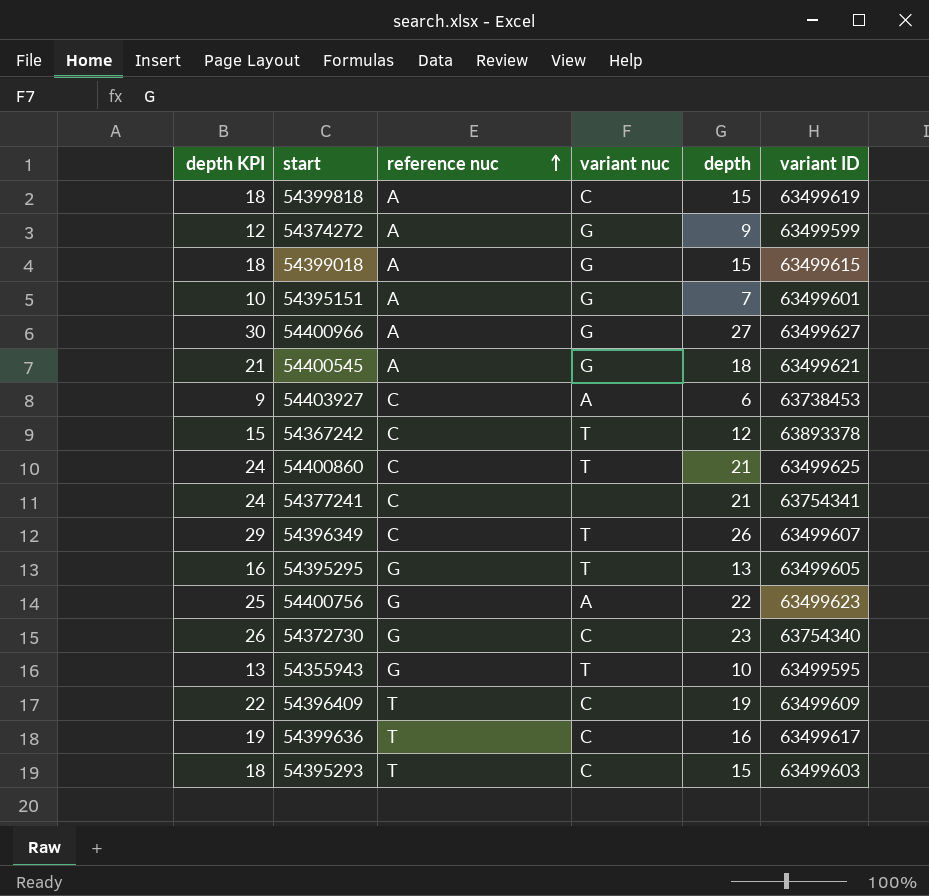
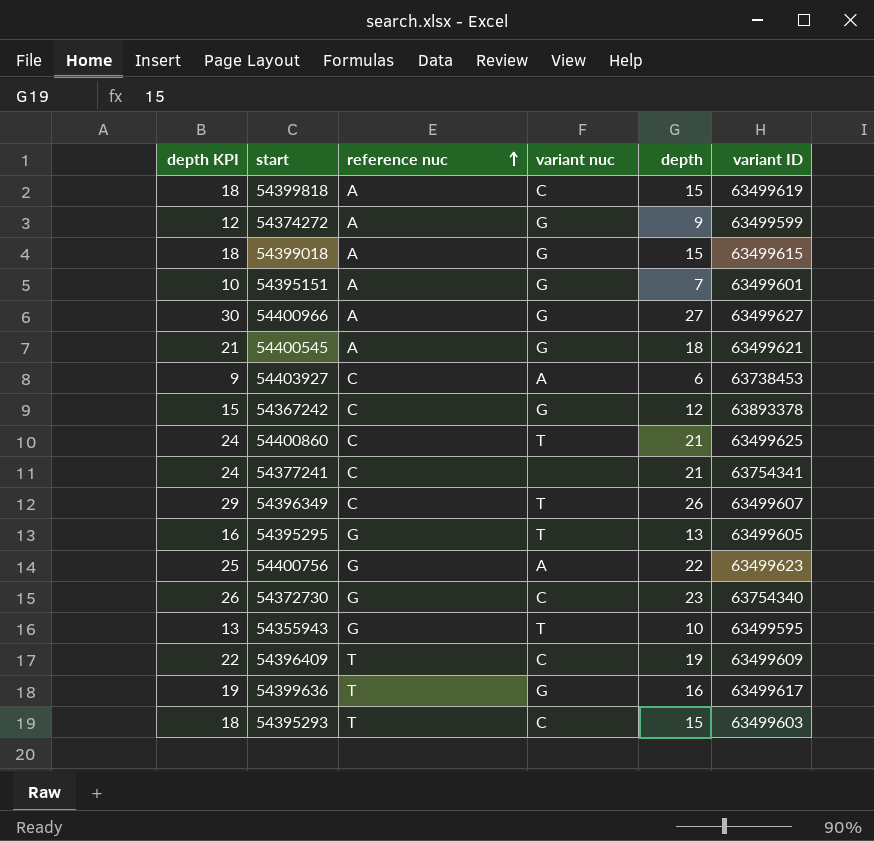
54367242 | variant nuc: T -> G
54399636 | variant nuc: C -> G

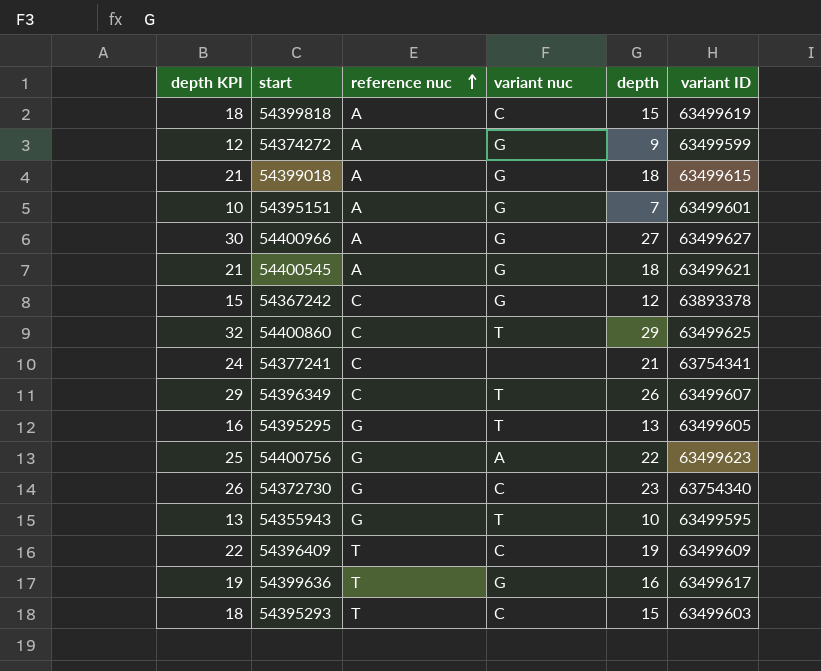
row 54403927: 9 | C | A | 6 | 63738453 -> none
54399018 | depth KPI: 18 -> 21
54399018 | depth: 15 -> 18
54400860 | depth KPI: 24 -> 32
54400860 | depth: 21 -> 29

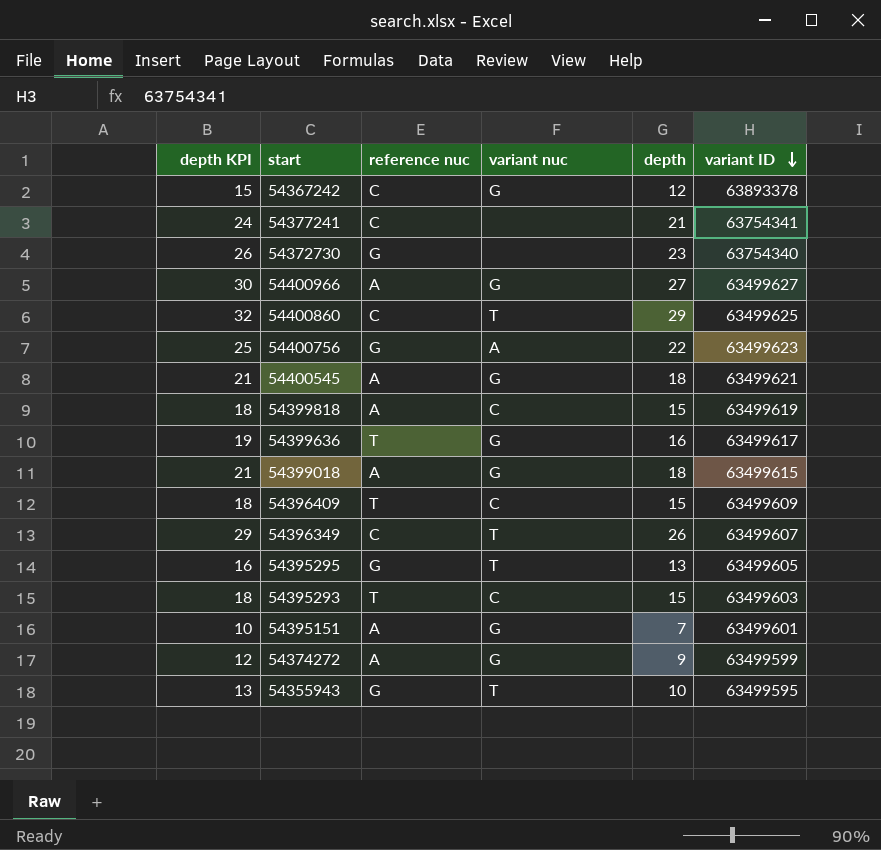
row order: reference nuc ascending -> variant ID descending
54372730 | variant nuc: C -> none
54396409 | depth KPI: 22 -> 18
54396409 | depth: 19 -> 15

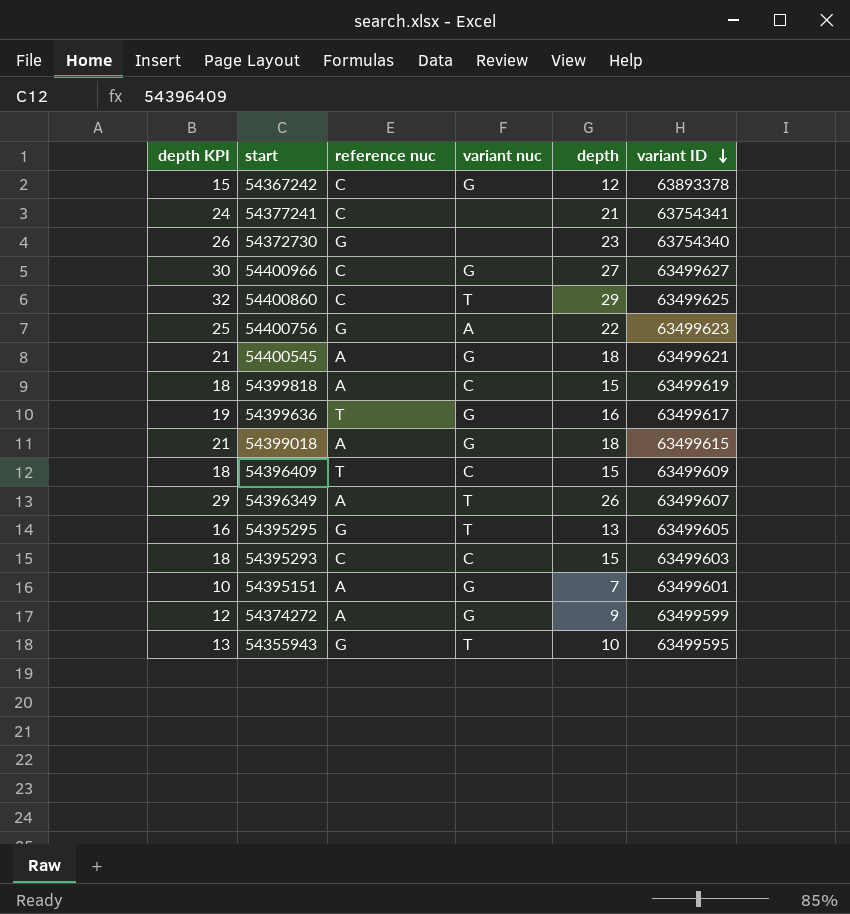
54400966 | reference nuc: A -> C
54396349 | reference nuc: C -> A
54395293 | reference nuc: T -> C

